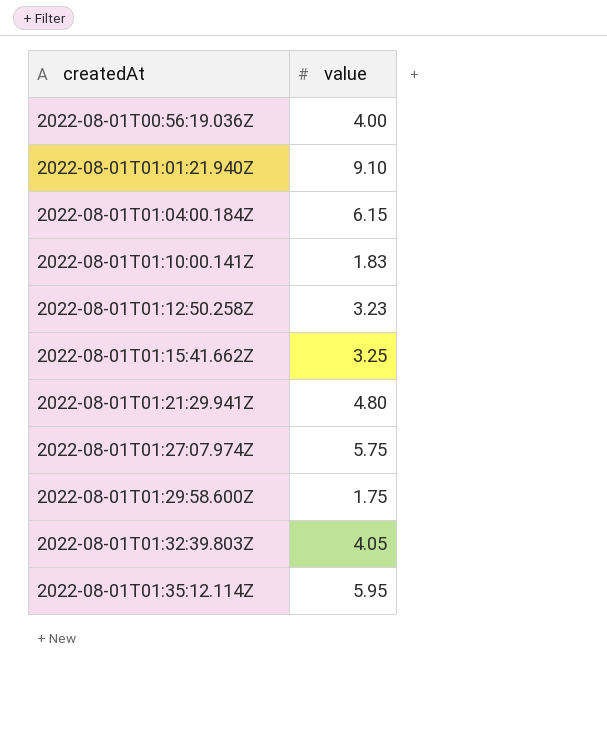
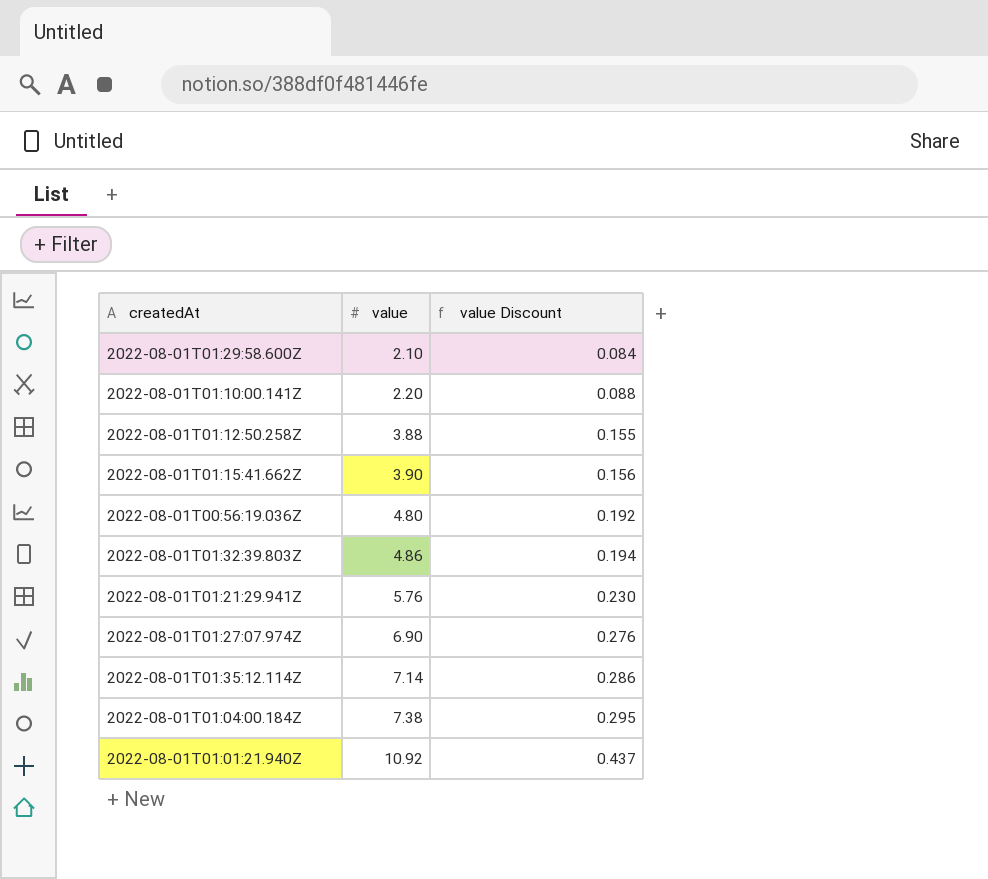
row order: createdAt ascending -> value ascending
column value Discount | formula: none -> [value] * 0.04
2022-08-01T01:29:58.600Z | value: 1.75 -> 2.10
2022-08-01T01:10:00.141Z | value: 1.83 -> 2.20
2022-08-01T01:12:50.258Z | value: 3.23 -> 3.88
2022-08-01T01:15:41.662Z | value: 3.25 -> 3.90
2022-08-01T00:56:19.036Z | value: 4.00 -> 4.80
2022-08-01T01:32:39.803Z | value: 4.05 -> 4.86
2022-08-01T01:21:29.941Z | value: 4.80 -> 5.76
2022-08-01T01:27:07.974Z | value: 5.75 -> 6.90
2022-08-01T01:35:12.114Z | value: 5.95 -> 7.14
2022-08-01T01:04:00.184Z | value: 6.15 -> 7.38
2022-08-01T01:01:21.940Z | value: 9.10 -> 10.92

